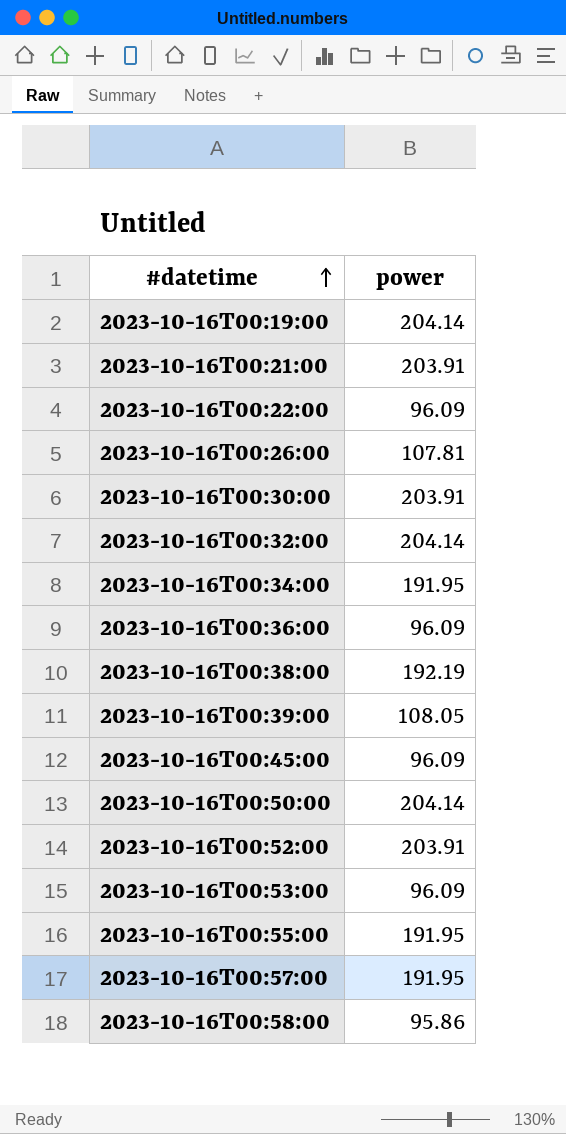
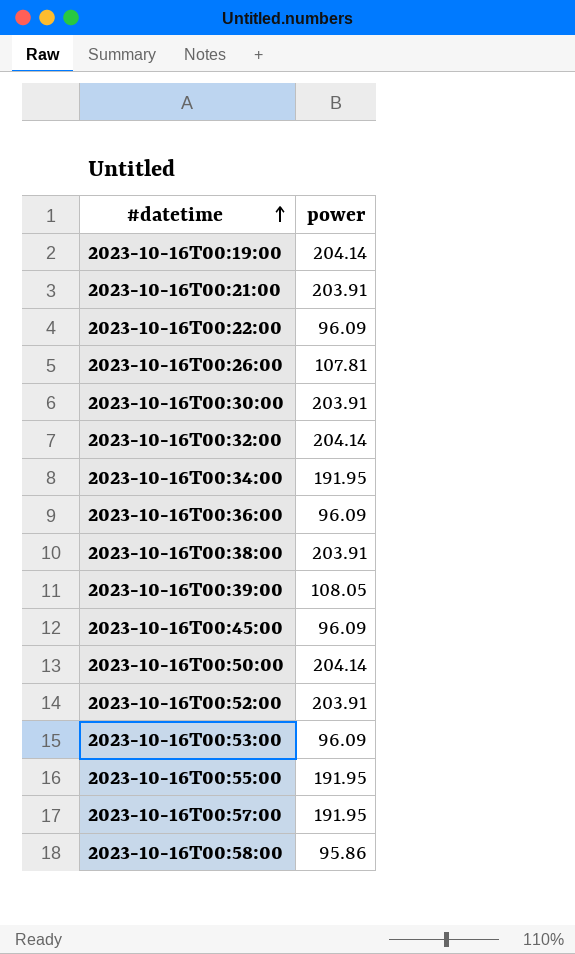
2023-10-16T00:38:00 | power: 192.19 -> 203.91

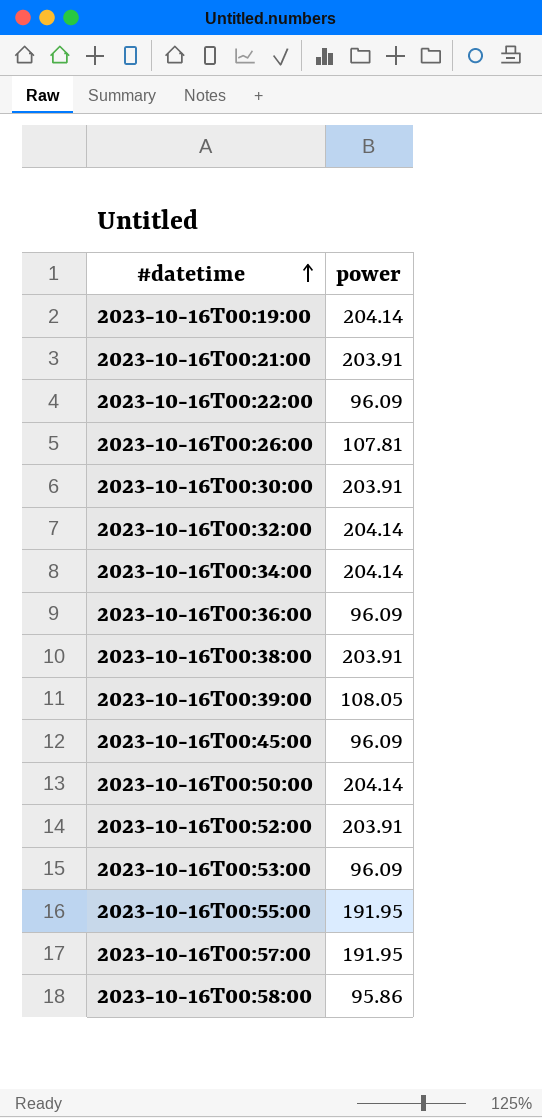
2023-10-16T00:34:00 | power: 191.95 -> 204.14

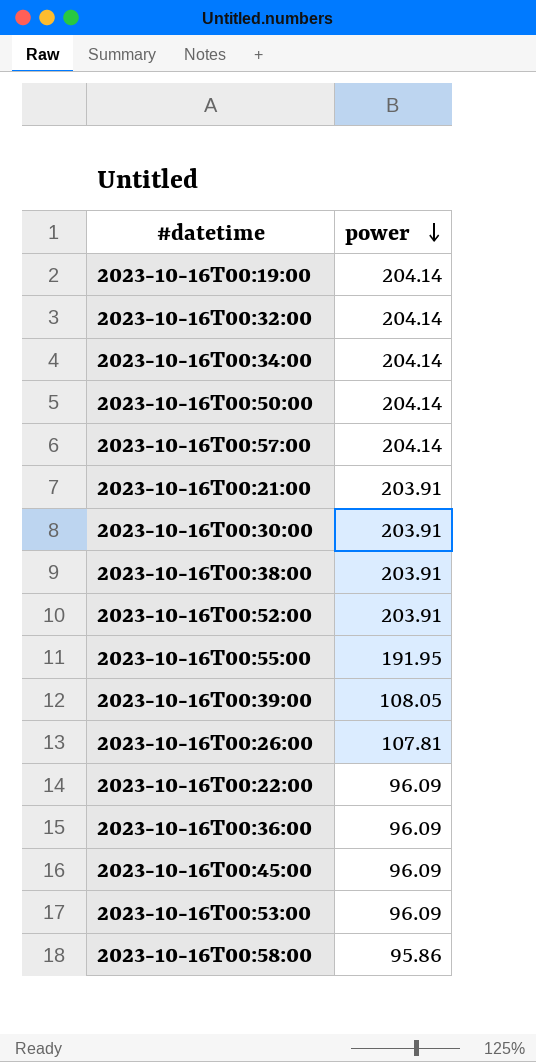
row order: #datetime ascending -> power descending
2023-10-16T00:57:00 | power: 191.95 -> 204.14

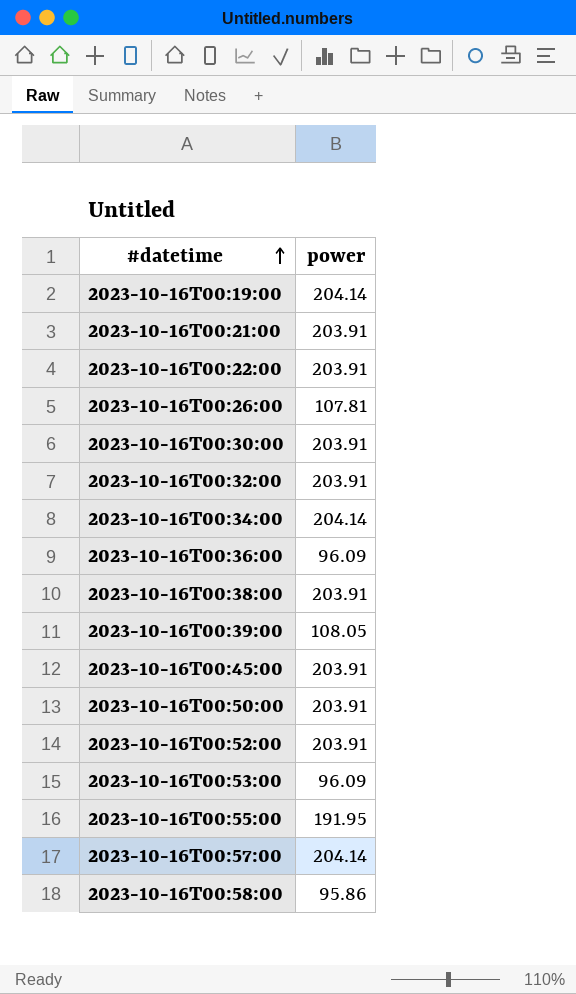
row order: power descending -> #datetime ascending
2023-10-16T00:22:00 | power: 96.09 -> 203.91
2023-10-16T00:32:00 | power: 204.14 -> 203.91
2023-10-16T00:45:00 | power: 96.09 -> 203.91
2023-10-16T00:50:00 | power: 204.14 -> 203.91

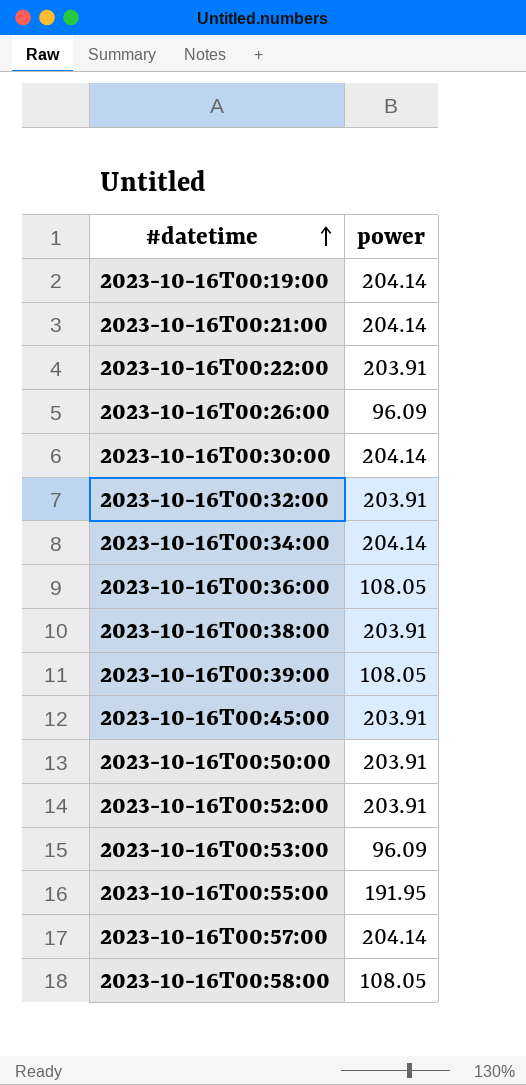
2023-10-16T00:21:00 | power: 203.91 -> 204.14
2023-10-16T00:26:00 | power: 107.81 -> 96.09
2023-10-16T00:30:00 | power: 203.91 -> 204.14
2023-10-16T00:36:00 | power: 96.09 -> 108.05
2023-10-16T00:58:00 | power: 95.86 -> 108.05

